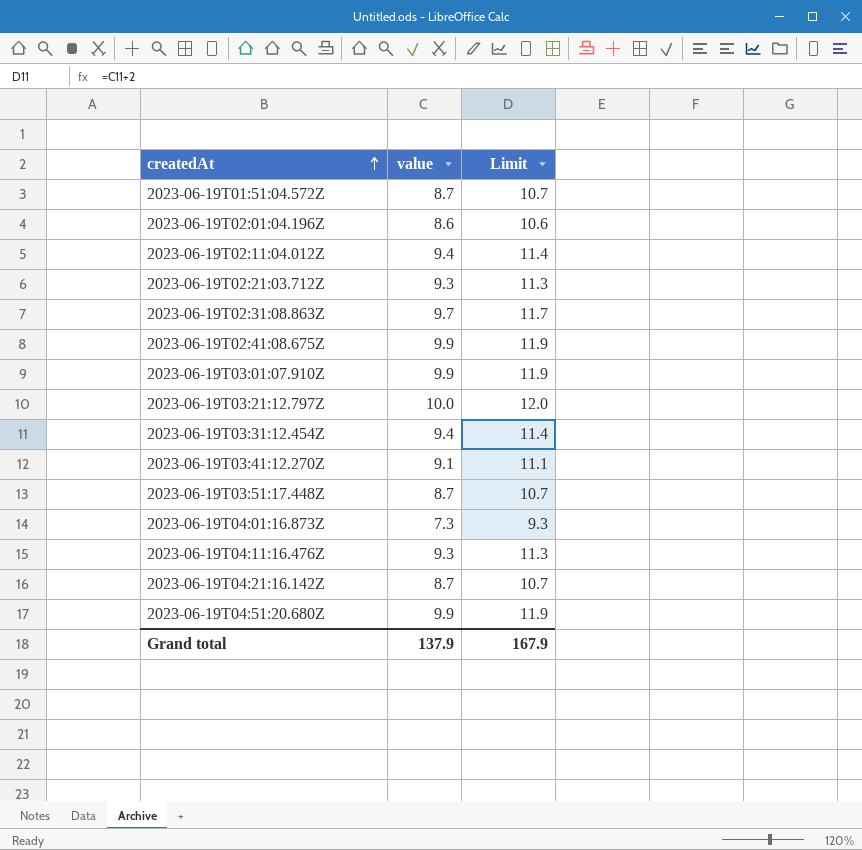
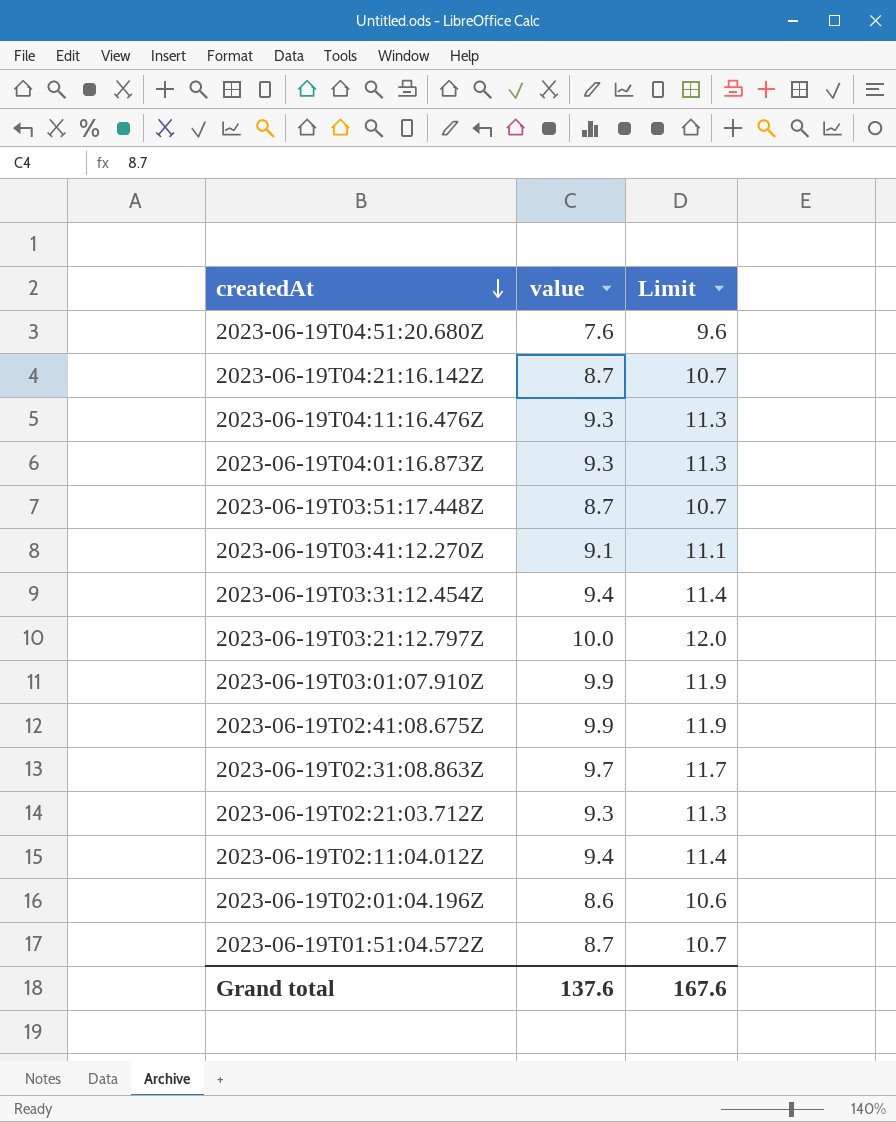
row order: createdAt ascending -> createdAt descending
2023-06-19T04:51:20.680Z | value: 9.9 -> 7.6
2023-06-19T04:51:20.680Z | Limit: 11.9 -> 9.6
2023-06-19T04:01:16.873Z | value: 7.3 -> 9.3
2023-06-19T04:01:16.873Z | Limit: 9.3 -> 11.3
Grand total | value: 137.9 -> 137.6
Grand total | Limit: 167.9 -> 167.6

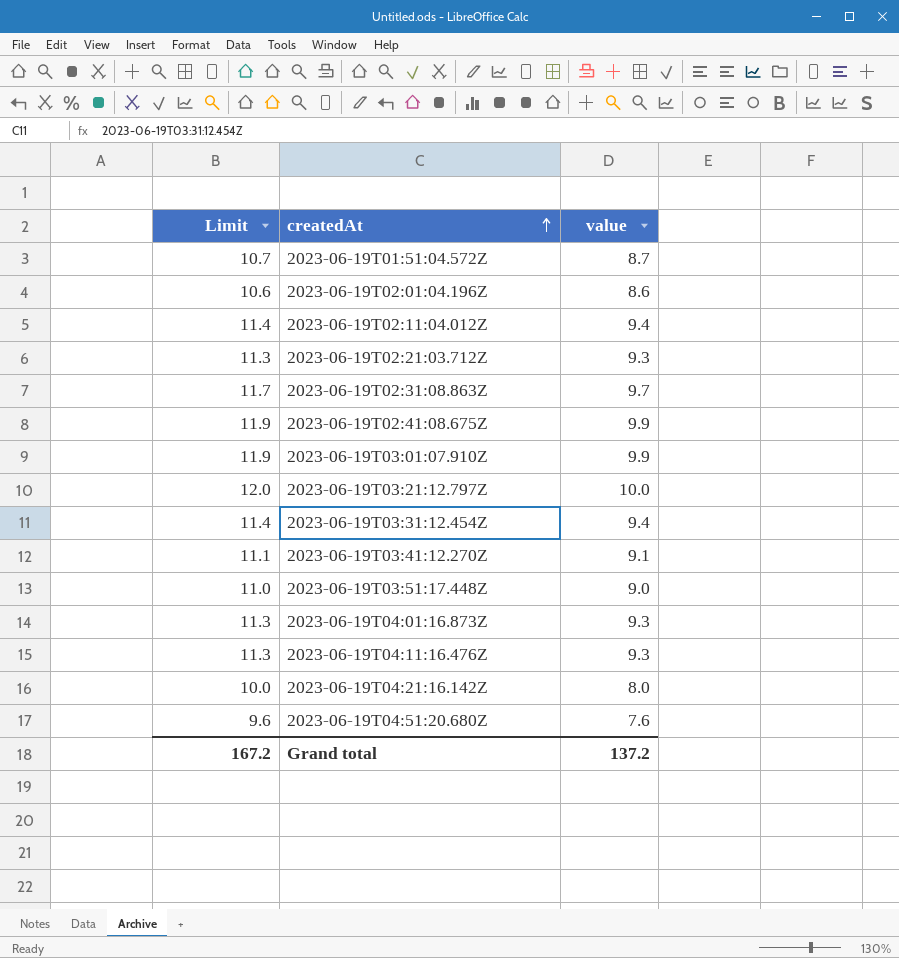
row order: createdAt descending -> createdAt ascending
column Limit | position: 3 -> 1
2023-06-19T03:51:17.448Z | Limit: 10.7 -> 11.0
2023-06-19T03:51:17.448Z | value: 8.7 -> 9.0
2023-06-19T04:21:16.142Z | Limit: 10.7 -> 10.0
2023-06-19T04:21:16.142Z | value: 8.7 -> 8.0
Grand total | Limit: 167.6 -> 167.2
Grand total | value: 137.6 -> 137.2

